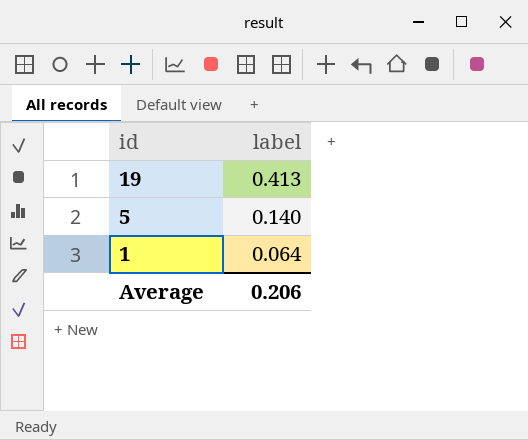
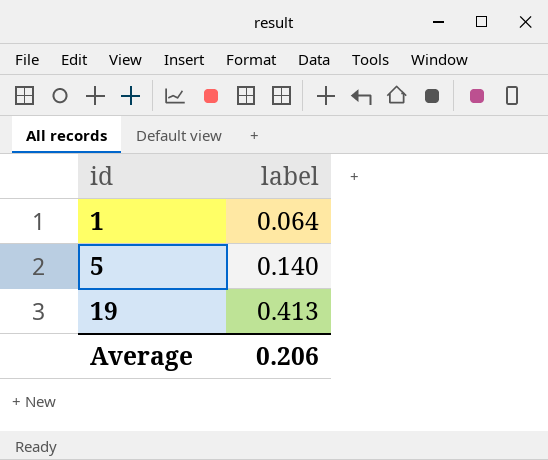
row order: id descending -> id ascending

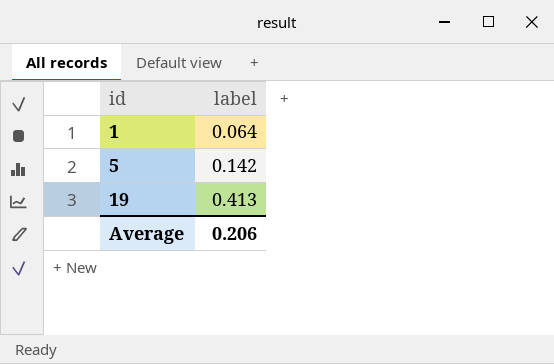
5 | label: 0.140 -> 0.142

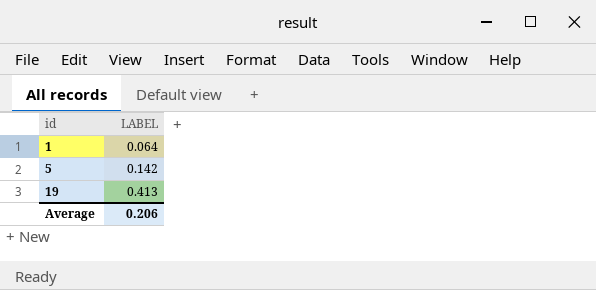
column name: label -> LABEL

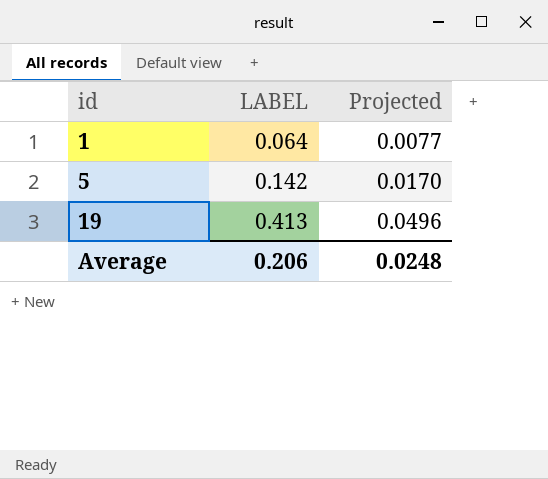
column Projected | formula: none -> [LABEL] * 0.12

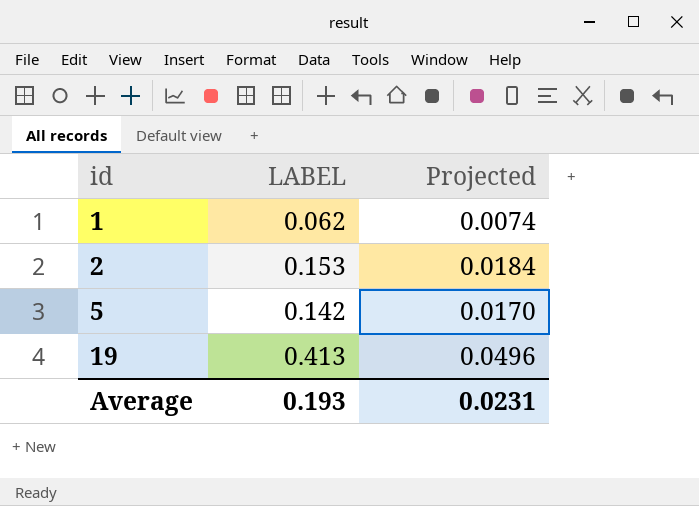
1 | LABEL: 0.064 -> 0.062
1 | Projected: 0.0077 -> 0.0074
row 2: none -> 0.153 | 0.0184
Average | LABEL: 0.206 -> 0.193
Average | Projected: 0.0248 -> 0.0231

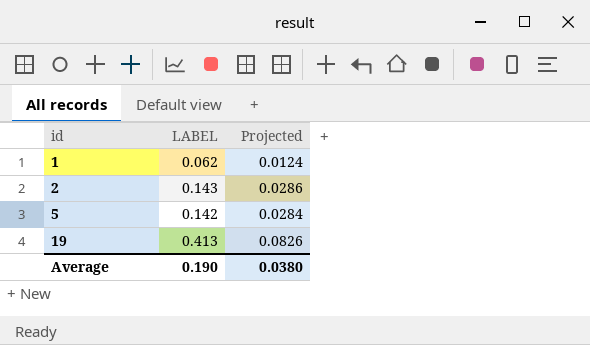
column Projected | formula: [LABEL] * 0.12 -> [LABEL] * 0.2
2 | LABEL: 0.153 -> 0.143
Average | LABEL: 0.193 -> 0.190
Average | Projected: 0.0231 -> 0.0380

